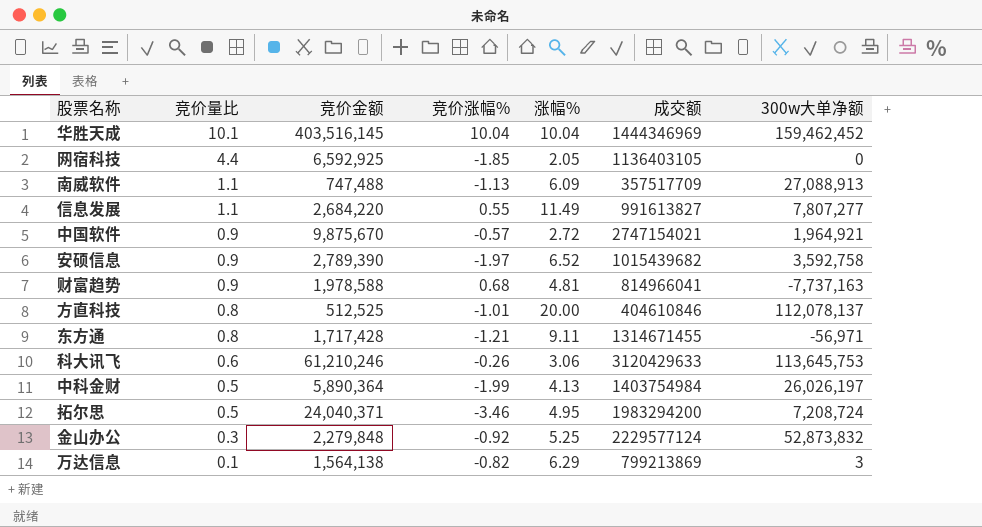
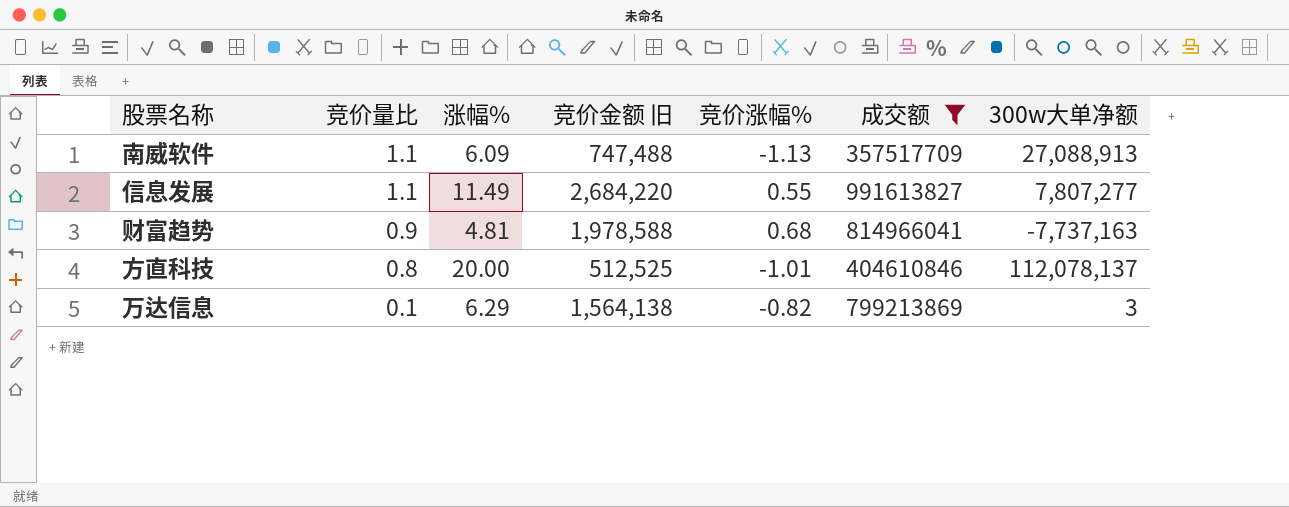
filter: none -> 成交额 <= 991613827
column 涨幅% | position: 5 -> 3
column name: 竞价金额 -> 竞价金额 旧

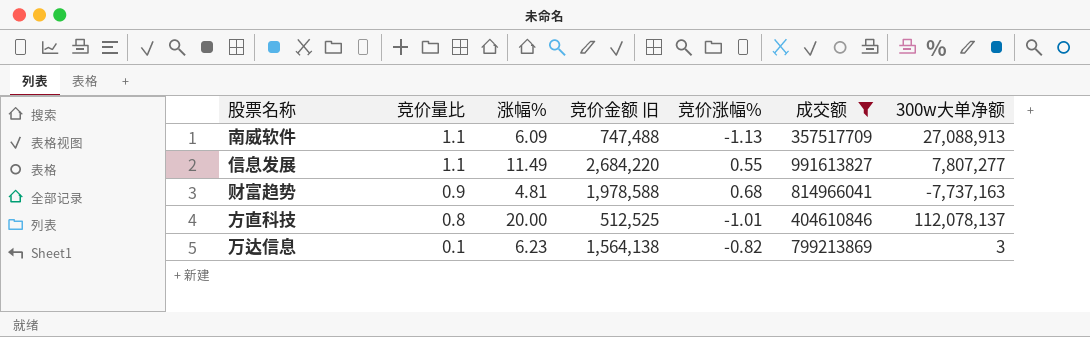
万达信息 | 涨幅%: 6.29 -> 6.23

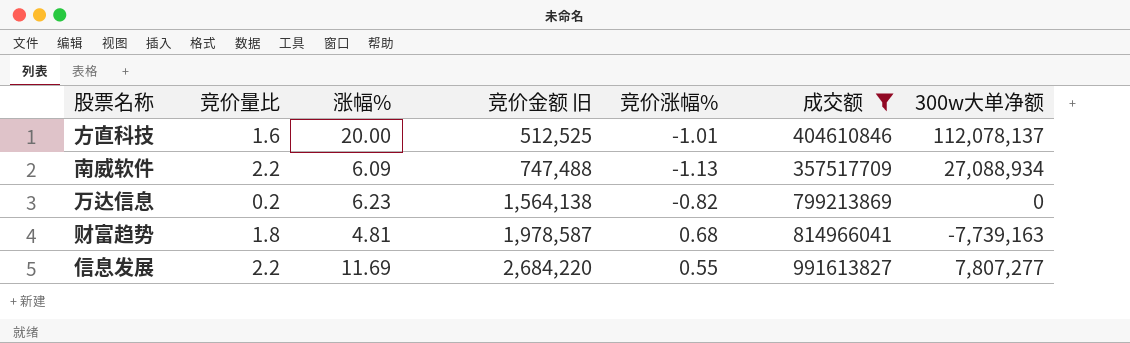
row order: 竞价量比 descending -> 竞价金额 旧 ascending
方直科技 | 竞价量比: 0.8 -> 1.6
南威软件 | 竞价量比: 1.1 -> 2.2
南威软件 | 300w大单净额: 27,088,913 -> 27,088,934
万达信息 | 竞价量比: 0.1 -> 0.2
万达信息 | 300w大单净额: 3 -> 0
财富趋势 | 竞价量比: 0.9 -> 1.8
财富趋势 | 竞价金额 旧: 1,978,588 -> 1,978,587
财富趋势 | 300w大单净额: -7,737,163 -> -7,739,163
信息发展 | 竞价量比: 1.1 -> 2.2
信息发展 | 涨幅%: 11.49 -> 11.69

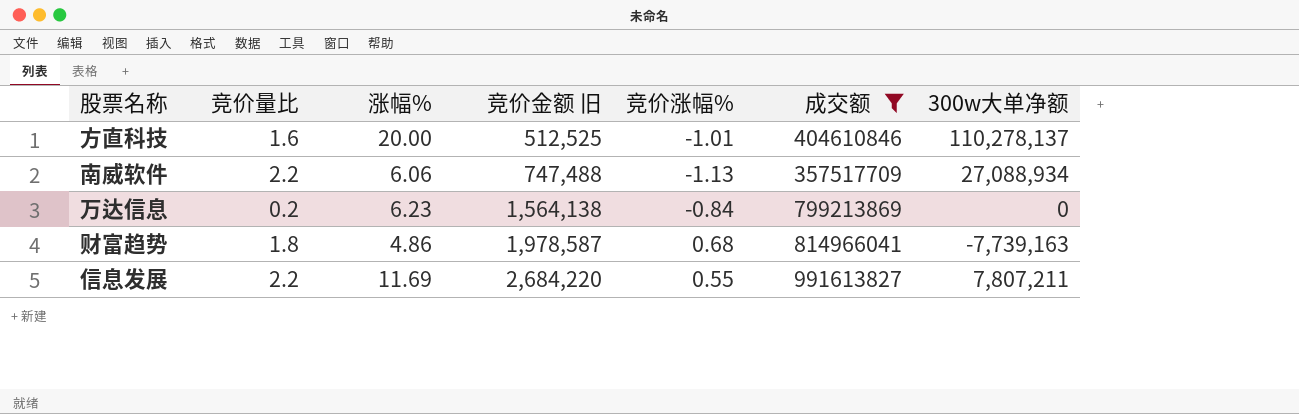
方直科技 | 300w大单净额: 112,078,137 -> 110,278,137
南威软件 | 涨幅%: 6.09 -> 6.06
万达信息 | 竞价涨幅%: -0.82 -> -0.84
财富趋势 | 涨幅%: 4.81 -> 4.86
信息发展 | 300w大单净额: 7,807,277 -> 7,807,211

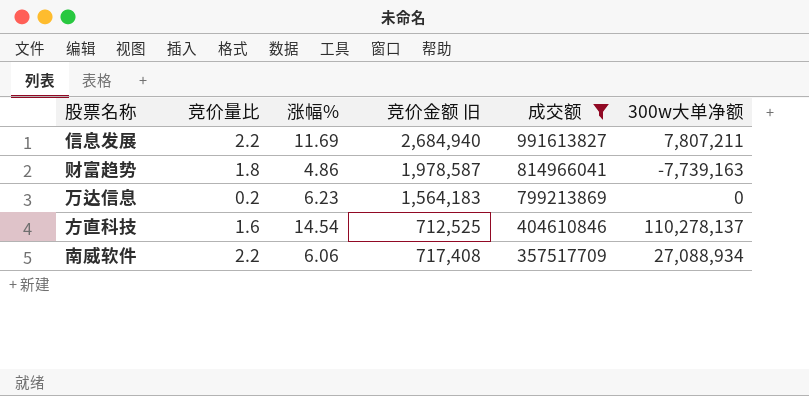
row order: 竞价金额 旧 ascending -> 成交额 descending
column 竞价涨幅% | position: 5 -> none
信息发展 | 竞价金额 旧: 2,684,220 -> 2,684,940
万达信息 | 竞价金额 旧: 1,564,138 -> 1,564,183
方直科技 | 涨幅%: 20.00 -> 14.54
方直科技 | 竞价金额 旧: 512,525 -> 712,525
南威软件 | 竞价金额 旧: 747,488 -> 717,408

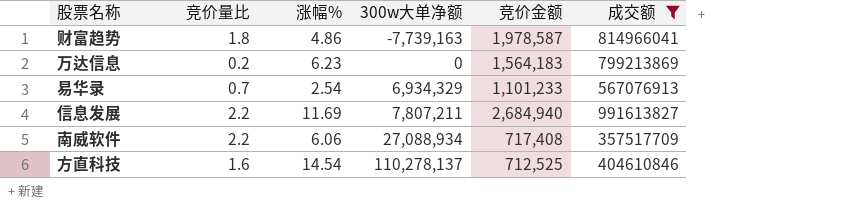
row order: 成交额 descending -> 300w大单净额 ascending
column 300w大单净额 | position: 6 -> 4
column name: 竞价金额 旧 -> 竞价金额
row 易华录: none -> 0.7 | 2.54 | 6,934,329 | 1,101,233 | 567076913

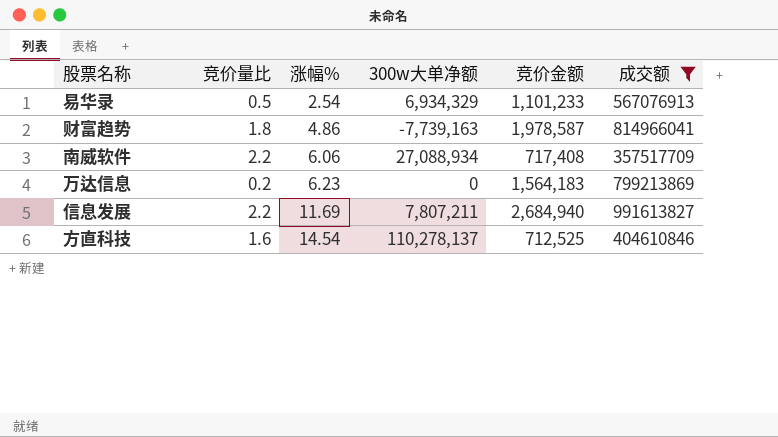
row order: 300w大单净额 ascending -> 涨幅% ascending
易华录 | 竞价量比: 0.7 -> 0.5

